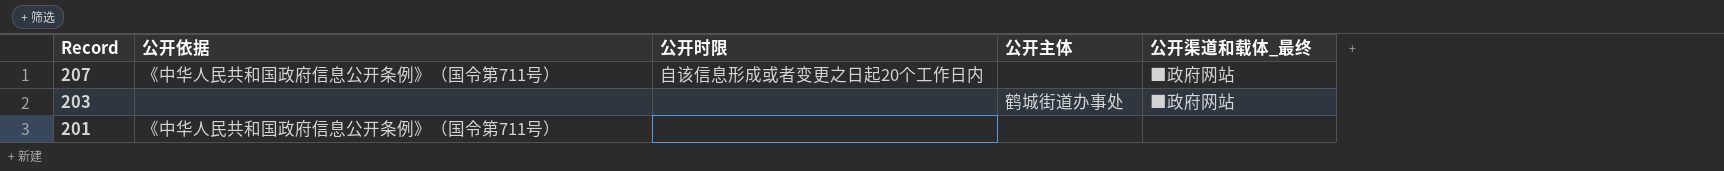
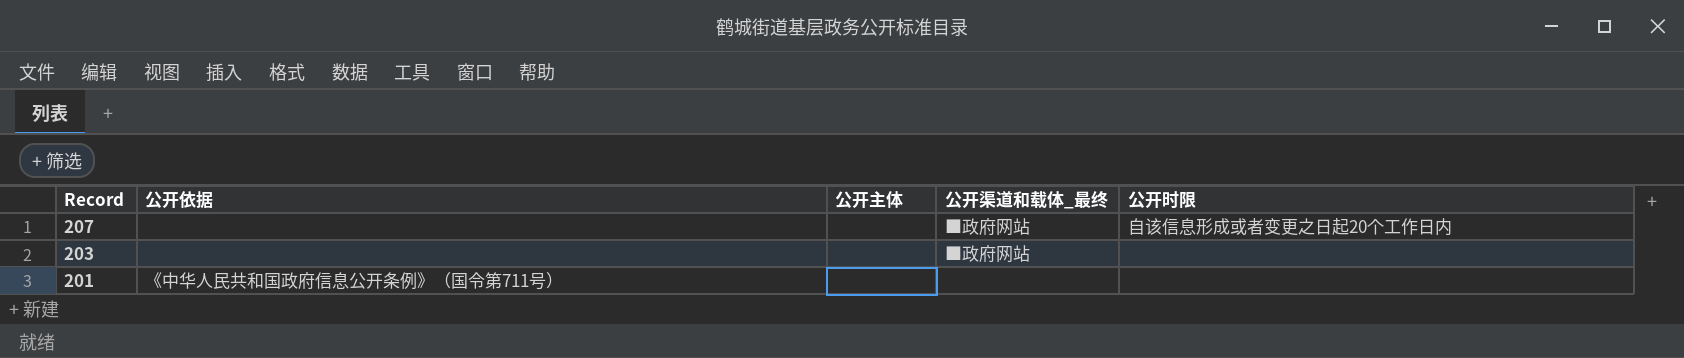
column 公开时限 | position: 3 -> 5
207 | 公开依据: 《中华人民共和国政府信息公开条例》（国令第711号） -> none
203 | 公开主体: 鹤城街道办事处 -> none

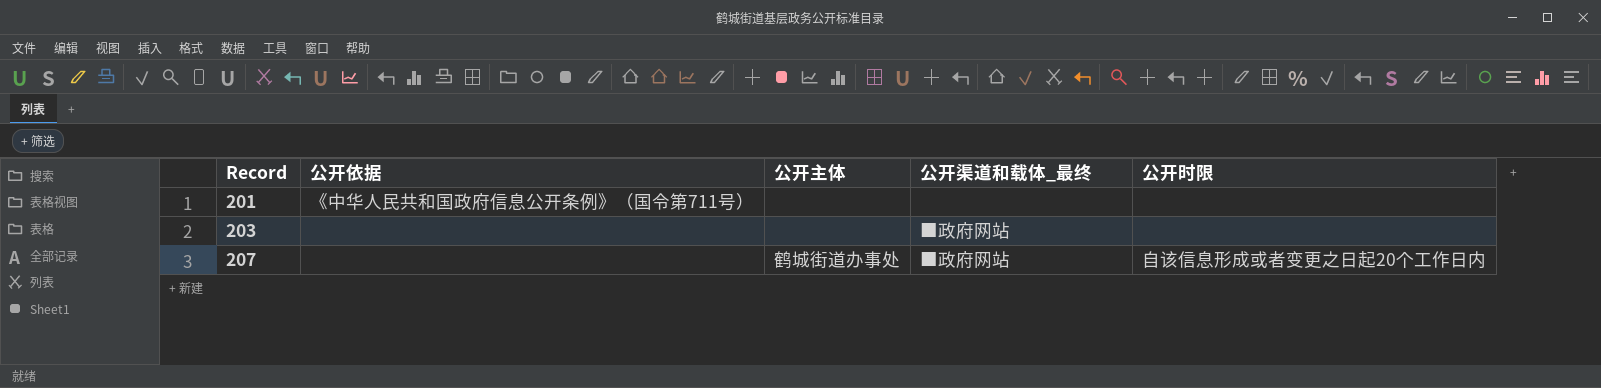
row order: Record descending -> Record ascending
207 | 公开主体: none -> 鹤城街道办事处

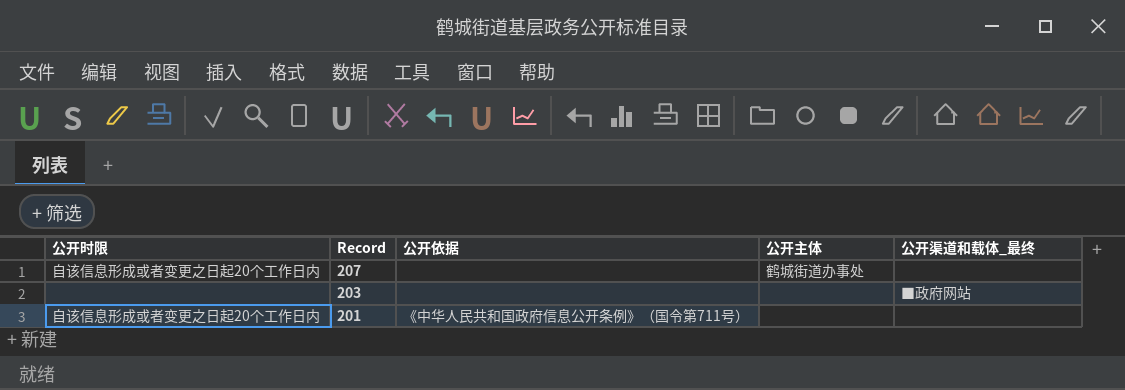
row order: Record ascending -> Record descending
column 公开时限 | position: 5 -> 1
207 | 公开渠道和载体_最终: ■政府网站 -> none
201 | 公开时限: none -> 自该信息形成或者变更之日起20个工作日内

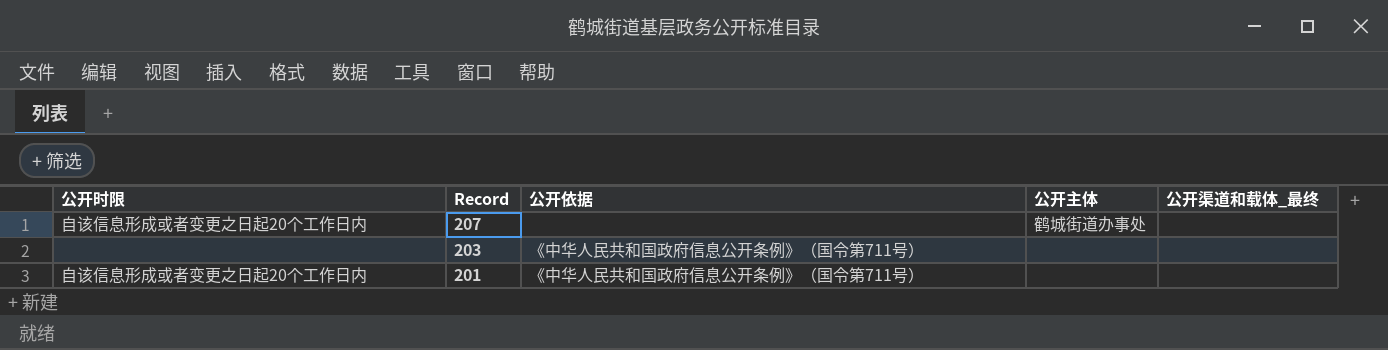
203 | 公开依据: none -> 《中华人民共和国政府信息公开条例》（国令第711号）
203 | 公开渠道和载体_最终: ■政府网站 -> none

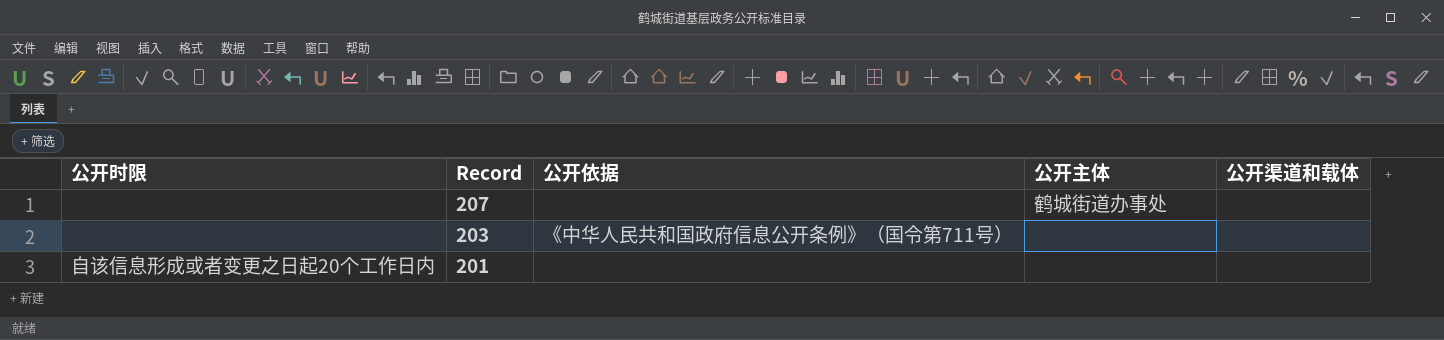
column name: 公开渠道和载体_最终 -> 公开渠道和载体
207 | 公开时限: 自该信息形成或者变更之日起20个工作日内 -> none
201 | 公开依据: 《中华人民共和国政府信息公开条例》（国令第711号） -> none

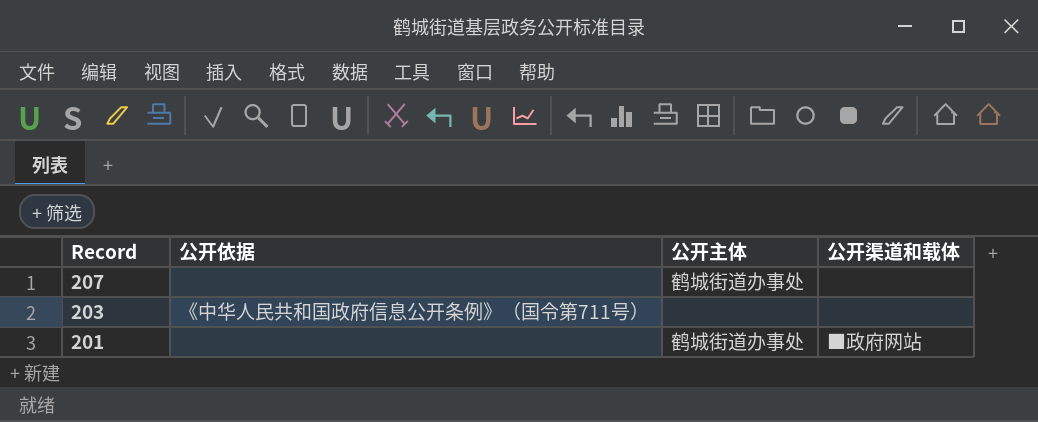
column 公开时限 | position: 1 -> none
201 | 公开主体: none -> 鹤城街道办事处
201 | 公开渠道和载体: none -> ■政府网站

